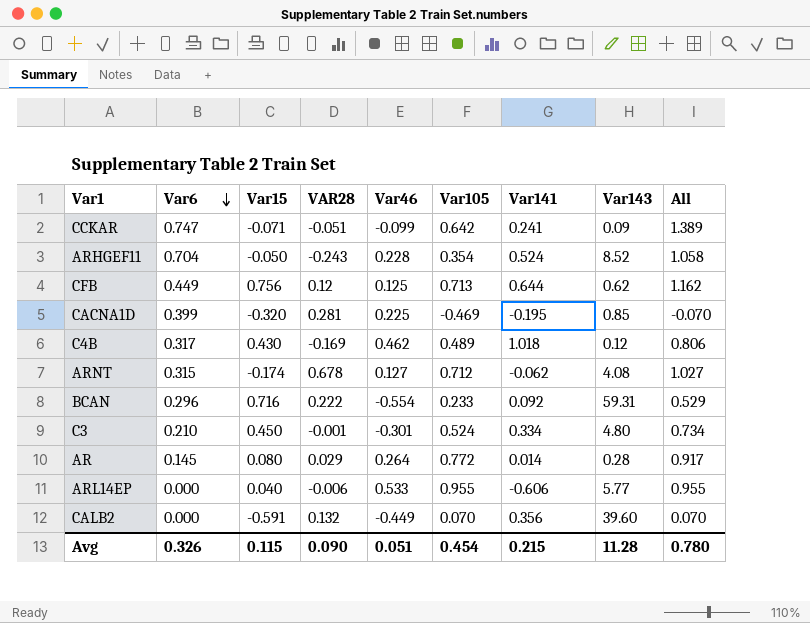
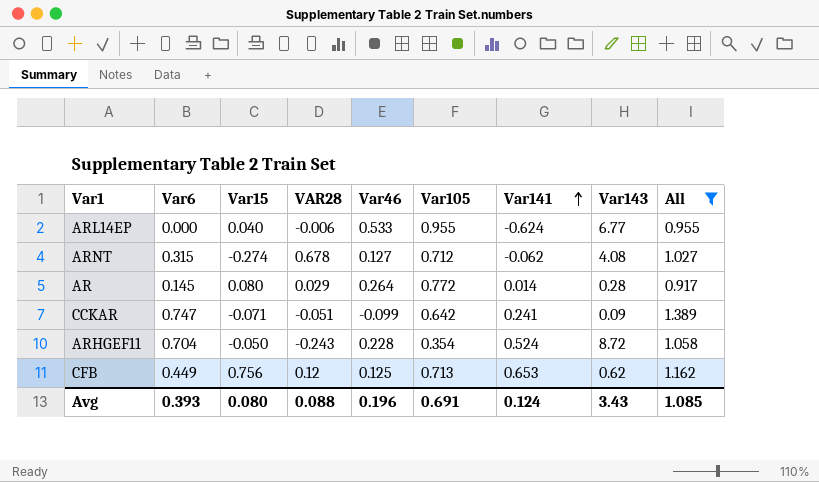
filter: none -> All >= 0.917
row order: Var6 descending -> Var141 ascending
ARL14EP | Var141: -0.606 -> -0.624
ARL14EP | Var143: 5.77 -> 6.77
ARNT | Var15: -0.174 -> -0.274
ARHGEF11 | Var143: 8.52 -> 8.72
CFB | Var141: 0.644 -> 0.653
Avg | Var6: 0.326 -> 0.393
Avg | Var15: 0.115 -> 0.080
Avg | VAR28: 0.090 -> 0.088
Avg | Var46: 0.051 -> 0.196
Avg | Var105: 0.454 -> 0.691
Avg | Var141: 0.215 -> 0.124
Avg | Var143: 11.28 -> 3.43
Avg | All: 0.780 -> 1.085

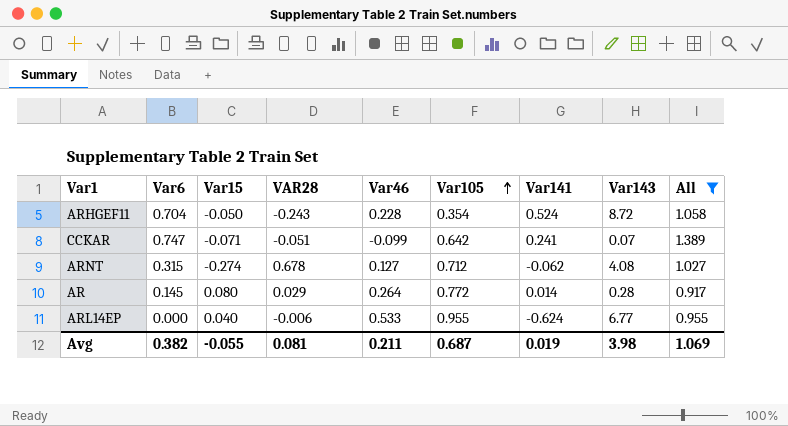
row order: Var141 ascending -> Var105 ascending
row CFB: 0.449 | 0.756 | 0.12 | 0.125 | 0.713 | 0.653 | 0.62 | 1.162 -> none
CCKAR | Var143: 0.09 -> 0.07
Avg | Var6: 0.393 -> 0.382
Avg | Var15: 0.080 -> -0.055
Avg | VAR28: 0.088 -> 0.081
Avg | Var46: 0.196 -> 0.211
Avg | Var105: 0.691 -> 0.687
Avg | Var141: 0.124 -> 0.019
Avg | Var143: 3.43 -> 3.98
Avg | All: 1.085 -> 1.069

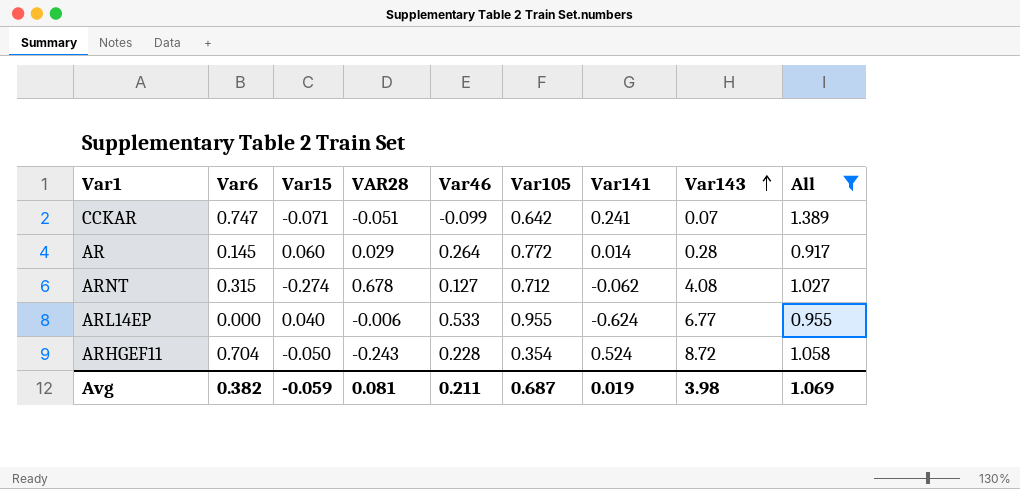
row order: Var105 ascending -> Var143 ascending
AR | Var15: 0.080 -> 0.060
Avg | Var15: -0.055 -> -0.059

